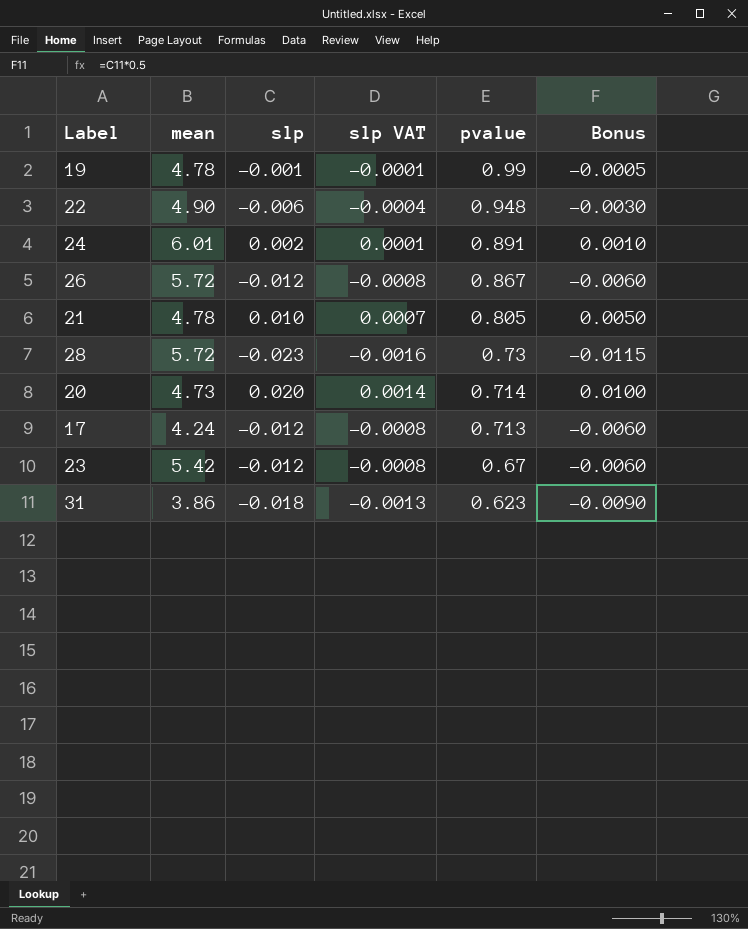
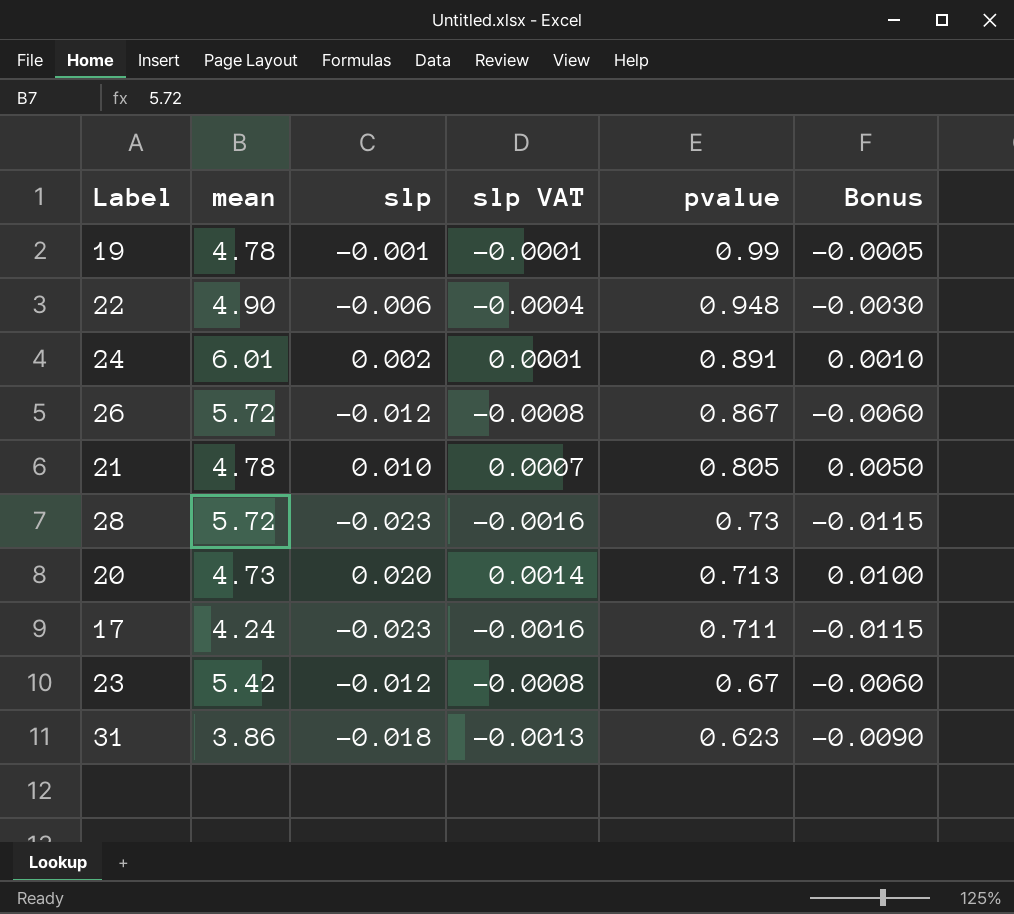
20 | pvalue: 0.714 -> 0.713
17 | slp: -0.012 -> -0.023
17 | slp VAT: -0.0008 -> -0.0016
17 | pvalue: 0.713 -> 0.711
17 | Bonus: -0.0060 -> -0.0115

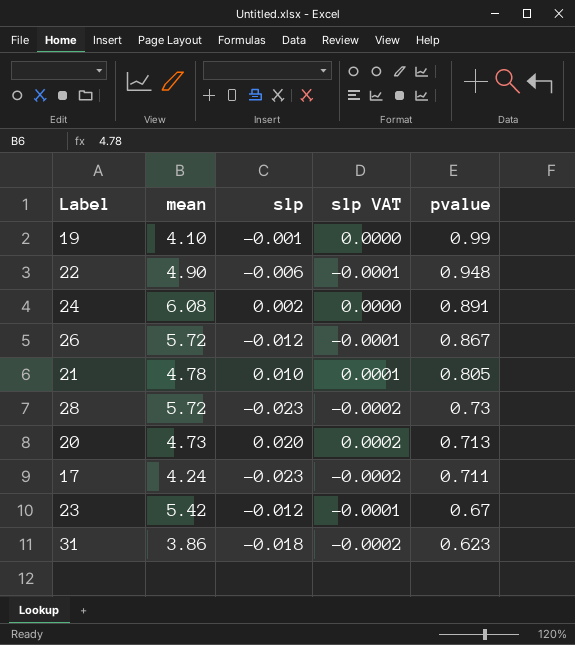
column Bonus | formula: [slp] * 0.5 -> none
column slp VAT | formula: [slp] * 0.07 -> [slp] * 0.01
19 | mean: 4.78 -> 4.10
24 | mean: 6.01 -> 6.08

